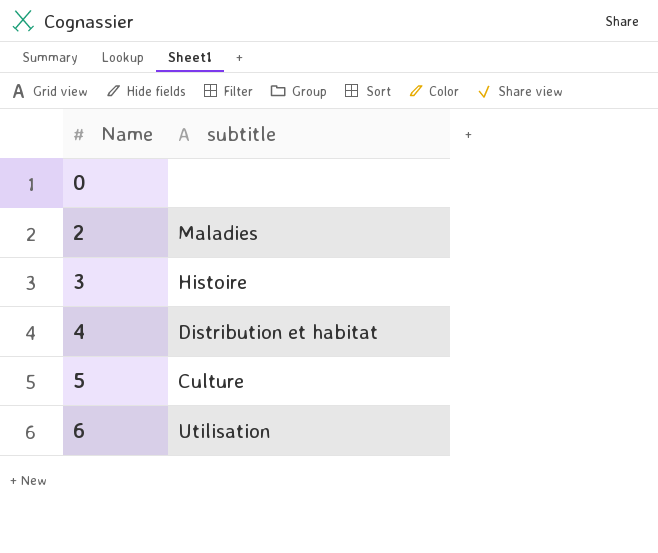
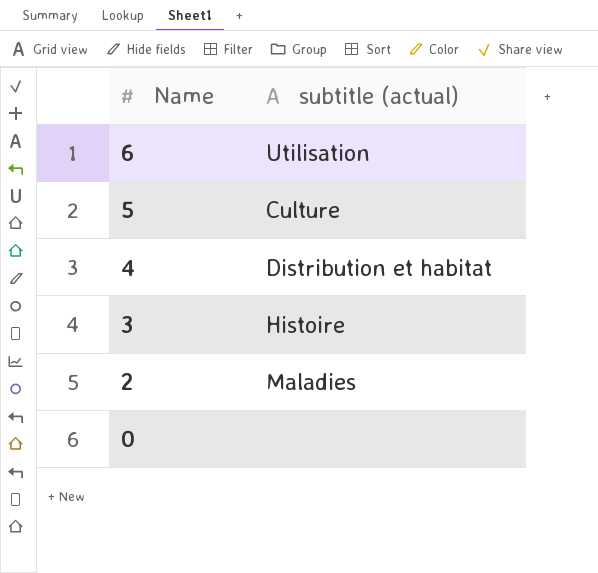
row order: Name ascending -> Name descending
column name: subtitle -> subtitle (actual)

